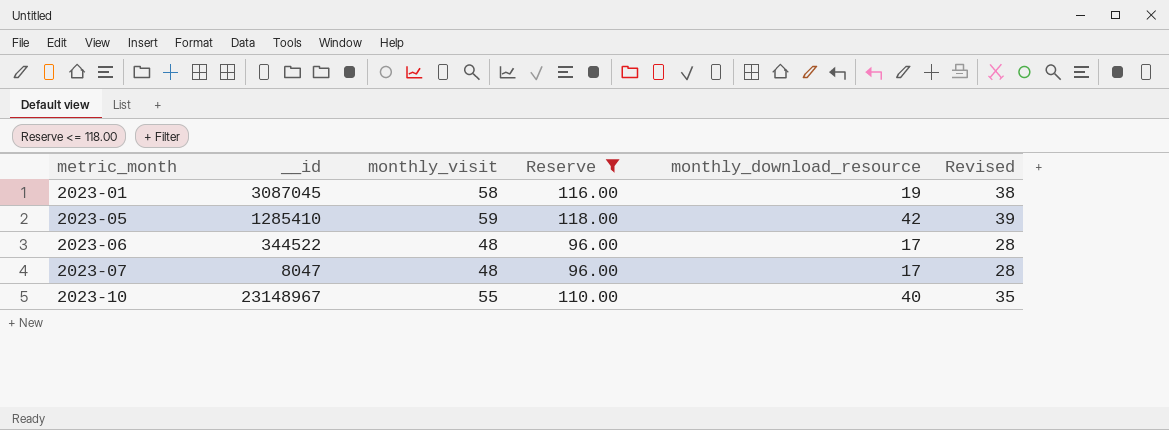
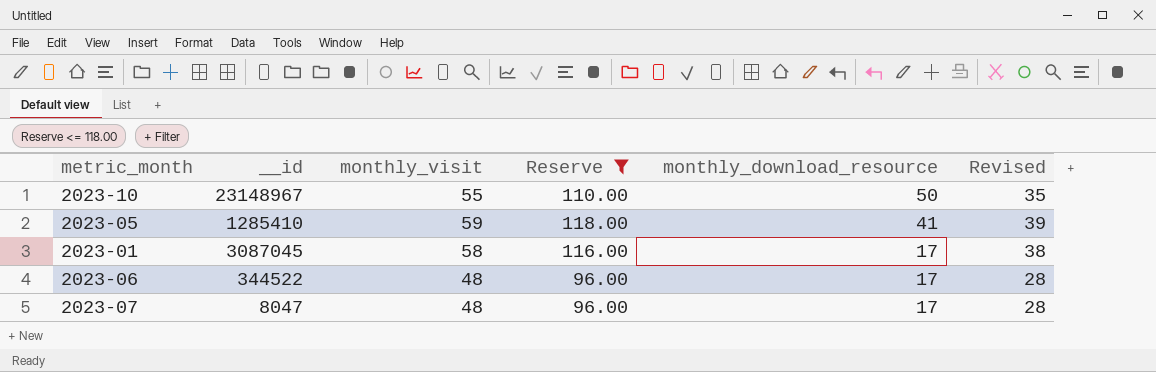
row order: metric_month ascending -> monthly_download_resource descending
2023-10 | monthly_download_resource: 40 -> 50
2023-05 | monthly_download_resource: 42 -> 41
2023-01 | monthly_download_resource: 19 -> 17

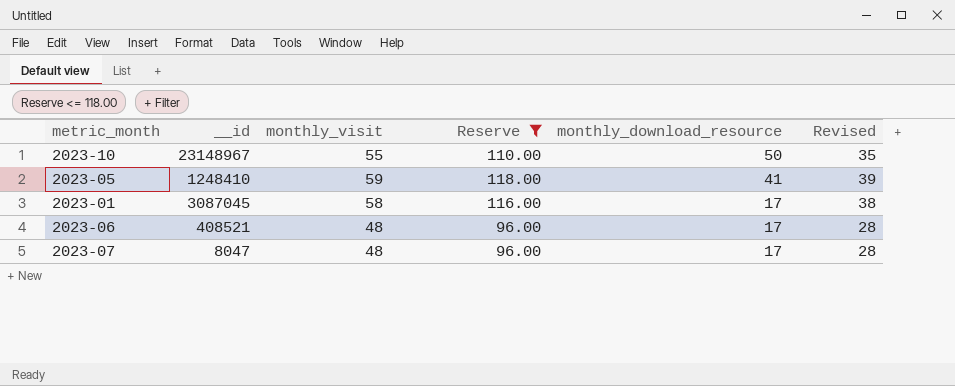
2023-05 | __id: 1285410 -> 1248410
2023-06 | __id: 344522 -> 408521

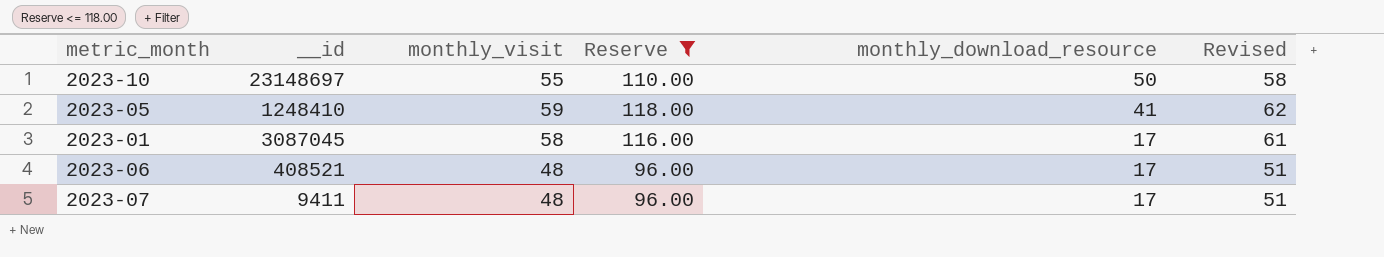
column Revised | formula: [monthly_visit] - 20 -> [monthly_visit] + 3
2023-10 | __id: 23148967 -> 23148697
2023-07 | __id: 8047 -> 9411

